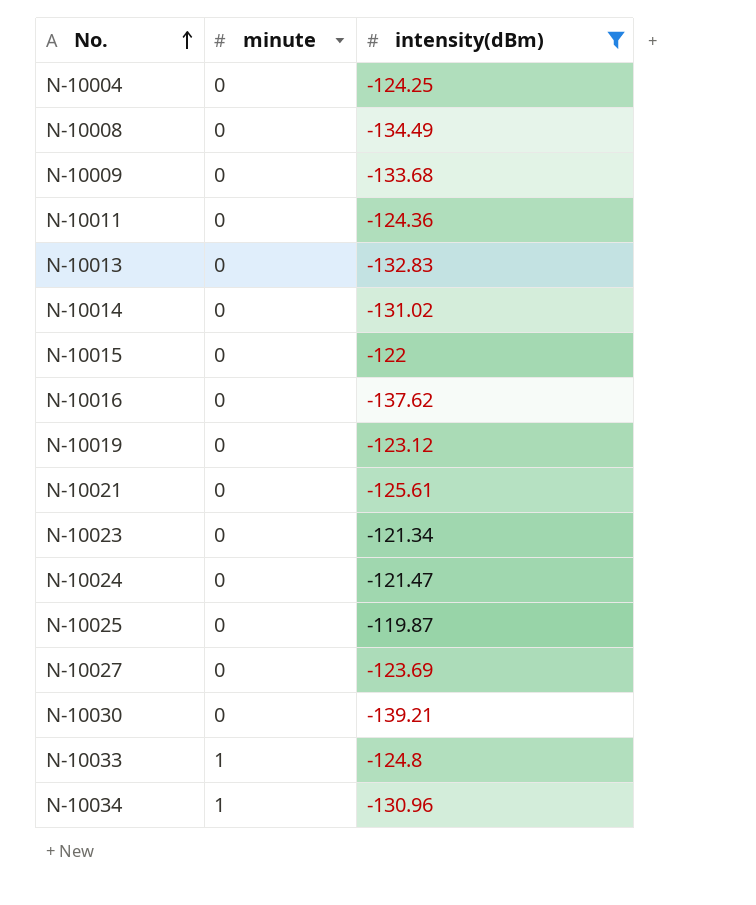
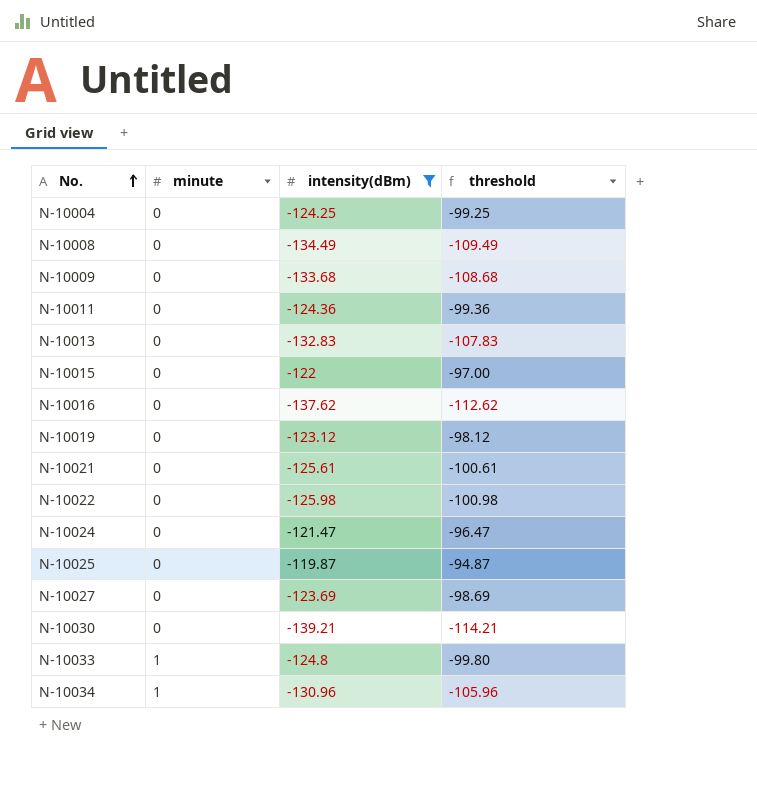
column threshold | formula: none -> [intensity(dBm)] + 25
row N-10014: 0 | -131.02 -> none
row N-10023: 0 | -121.34 -> none
row N-10022: none -> 0 | -125.98 | -100.98

